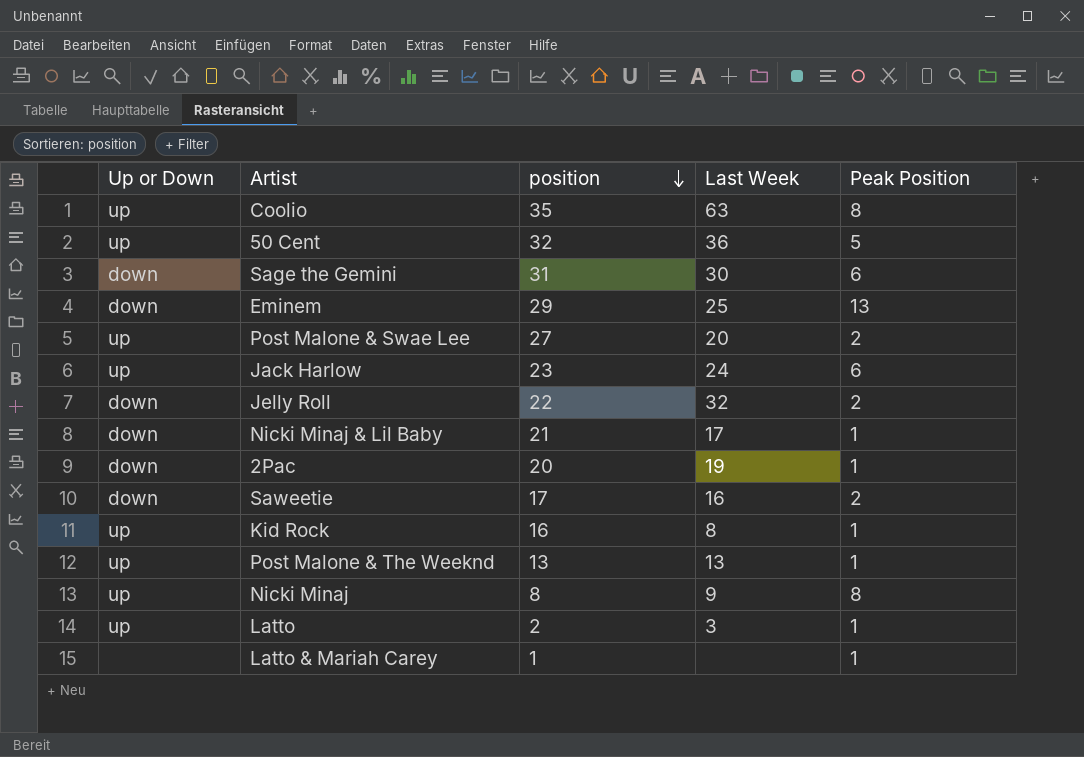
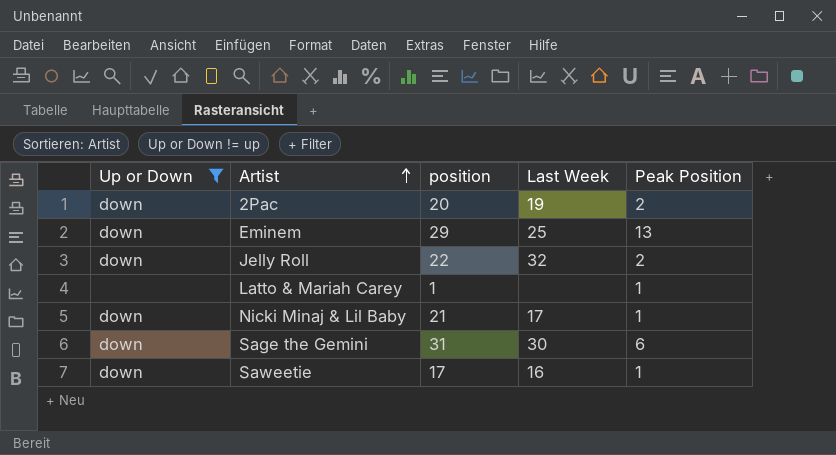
filter: none -> Up or Down != up
row order: position descending -> Artist ascending
2Pac | Peak Position: 1 -> 2
Saweetie | Peak Position: 2 -> 1

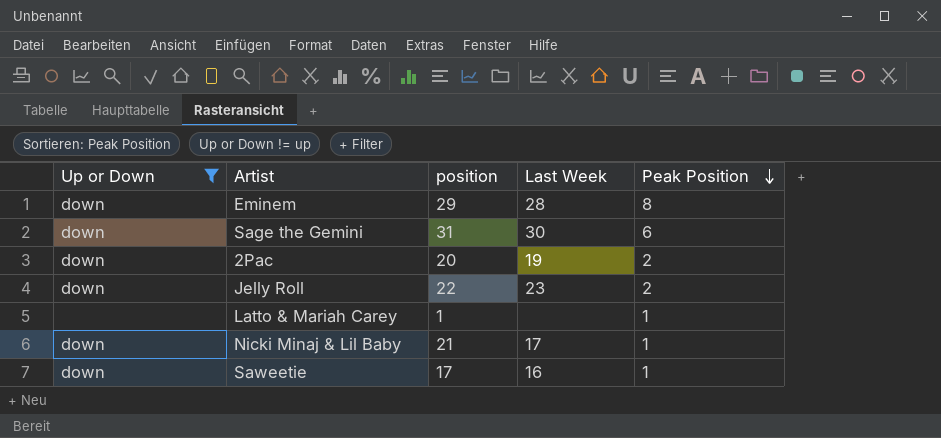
row order: Artist ascending -> Peak Position descending
Eminem | Last Week: 25 -> 28
Eminem | Peak Position: 13 -> 8
Jelly Roll | Last Week: 32 -> 23

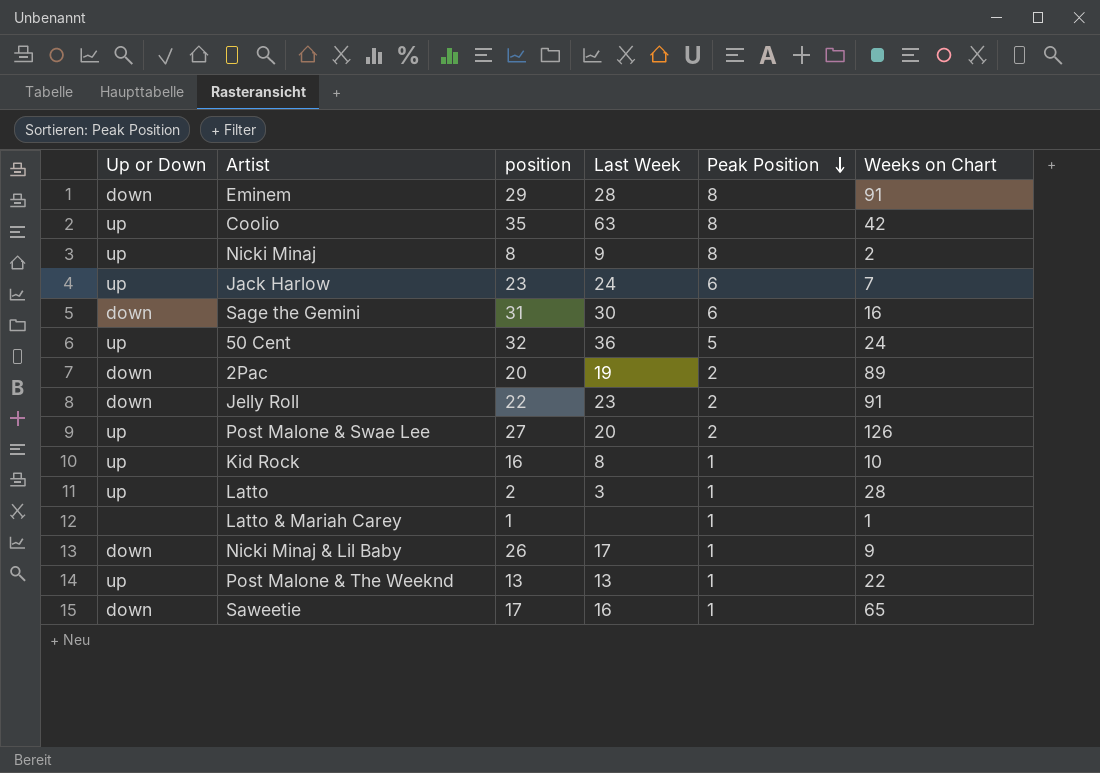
filter: Up or Down != up -> none
column Weeks on Chart | position: none -> 6
Nicki Minaj & Lil Baby | position: 21 -> 26

